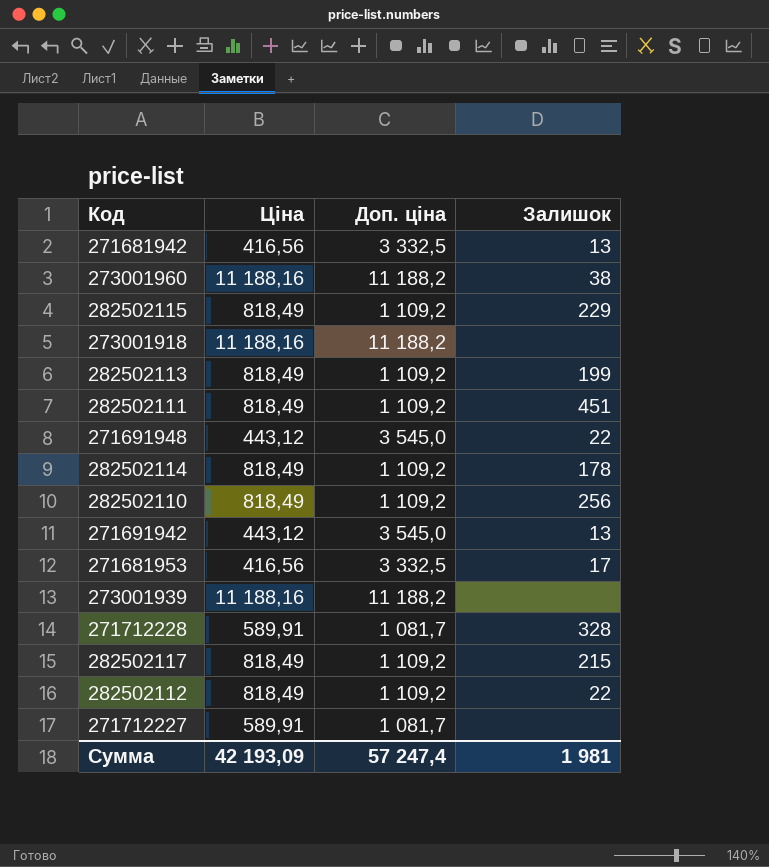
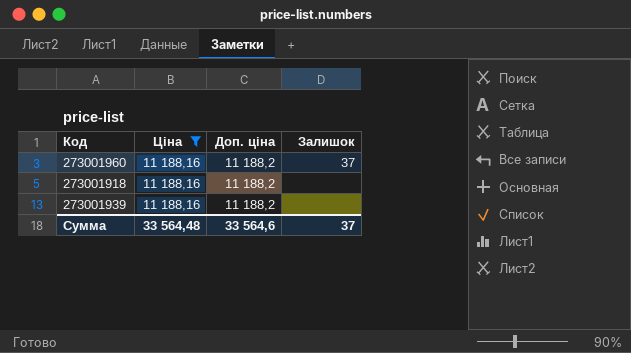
filter: none -> Ціна = 11 188,16
273001960 | Залишок: 38 -> 37
Сумма | Ціна: 42 193,09 -> 33 564,48
Сумма | Доп. ціна: 57 247,4 -> 33 564,6
Сумма | Залишок: 1 981 -> 37

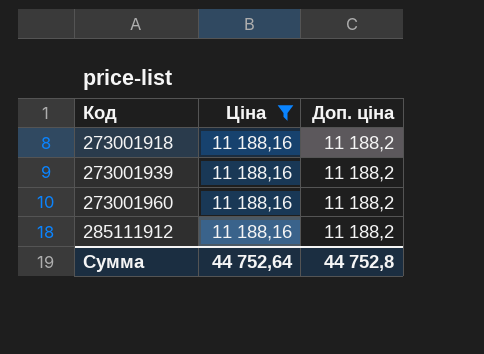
row order: none -> Код ascending
column Залишок | position: 4 -> none
row 285111912: none -> 11 188,16 | 11 188,2
Сумма | Ціна: 33 564,48 -> 44 752,64
Сумма | Доп. ціна: 33 564,6 -> 44 752,8

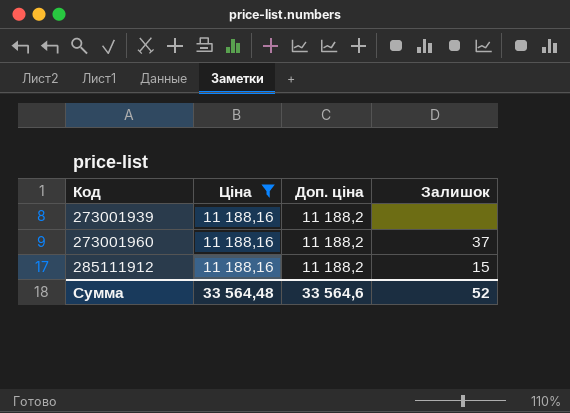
column Залишок | position: none -> 4
row 273001918: 11 188,16 | 11 188,2 -> none
Сумма | Ціна: 44 752,64 -> 33 564,48
Сумма | Доп. ціна: 44 752,8 -> 33 564,6

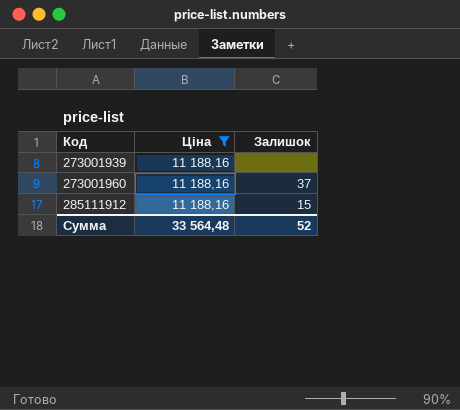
column Доп. ціна | position: 3 -> none

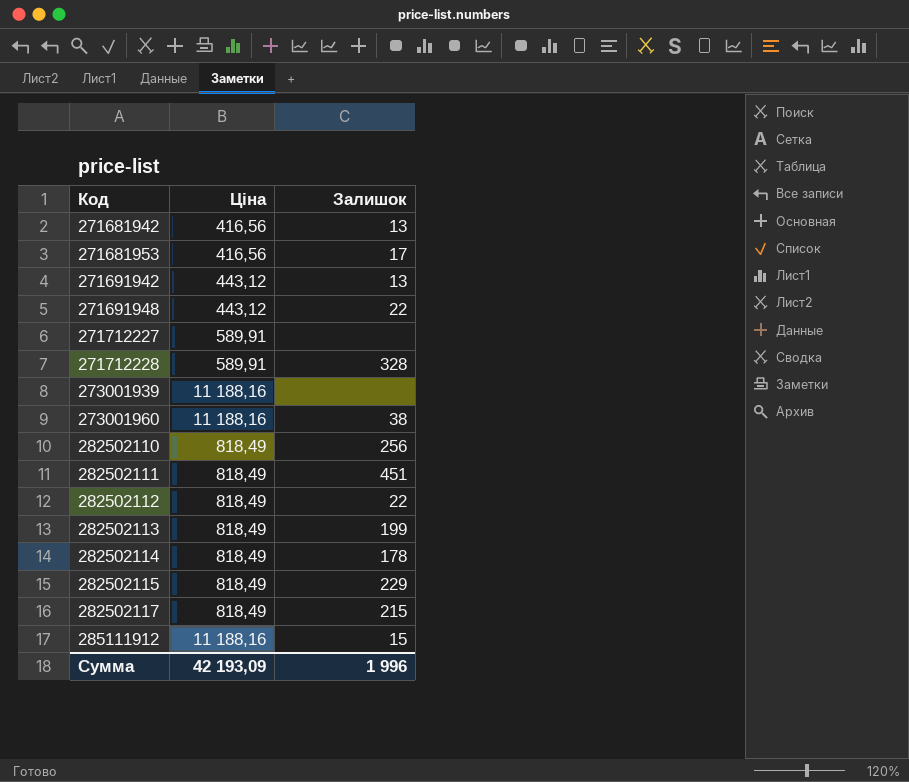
filter: Ціна = 11 188,16 -> none
273001960 | Залишок: 37 -> 38
Сумма | Ціна: 33 564,48 -> 42 193,09
Сумма | Залишок: 52 -> 1 996

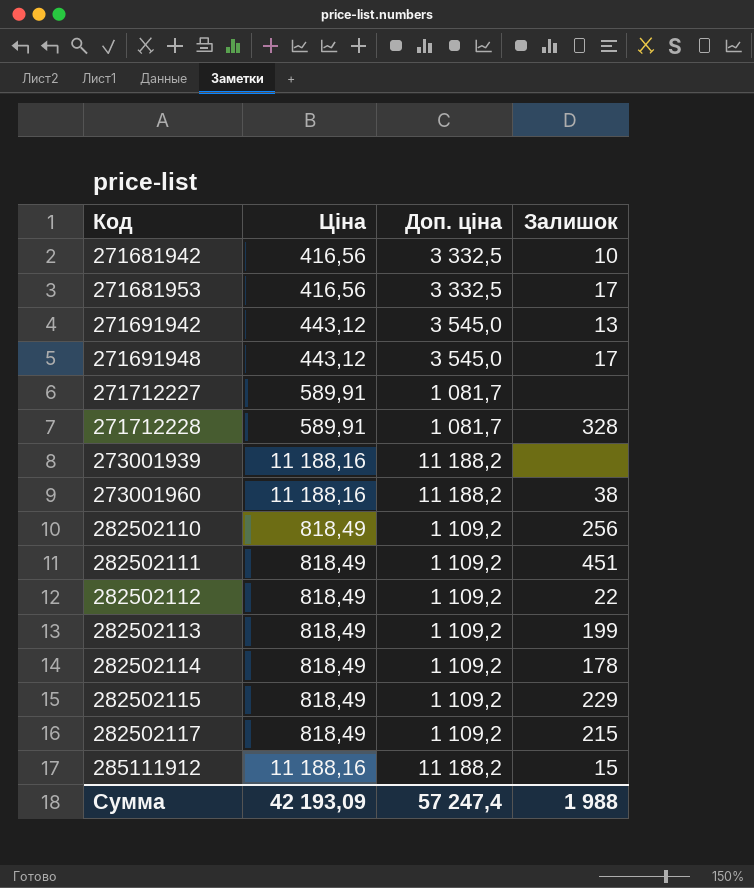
column Доп. ціна | position: none -> 3
271681942 | Залишок: 13 -> 10
271691948 | Залишок: 22 -> 17
Сумма | Залишок: 1 996 -> 1 988

